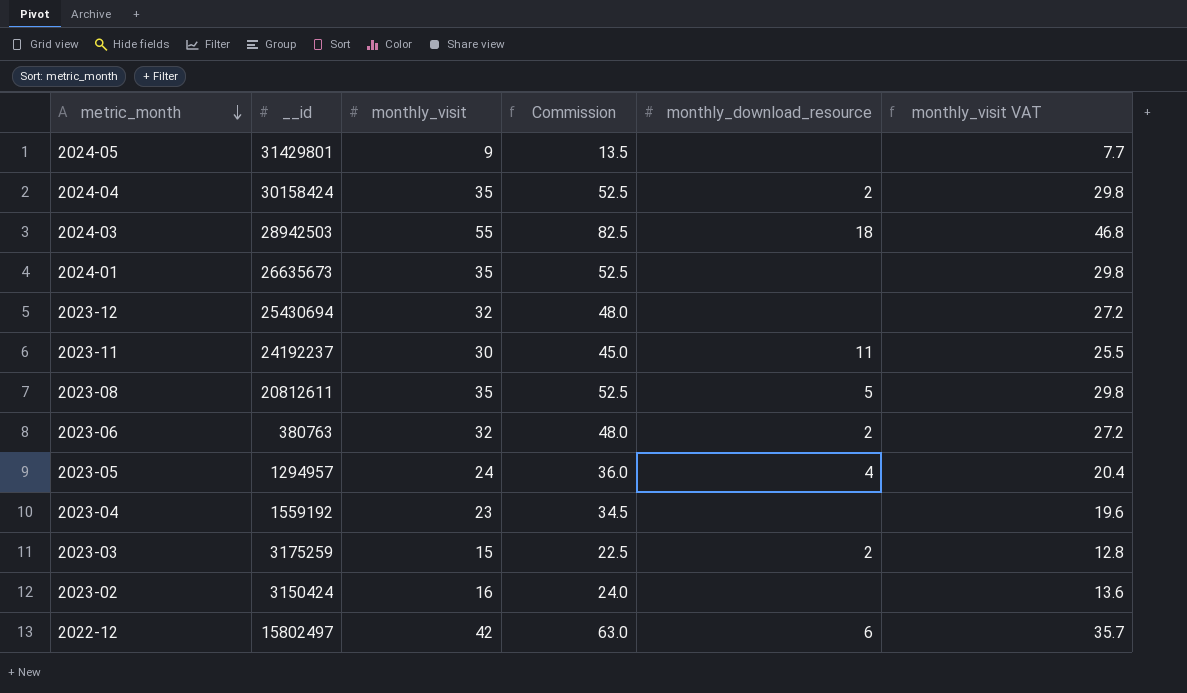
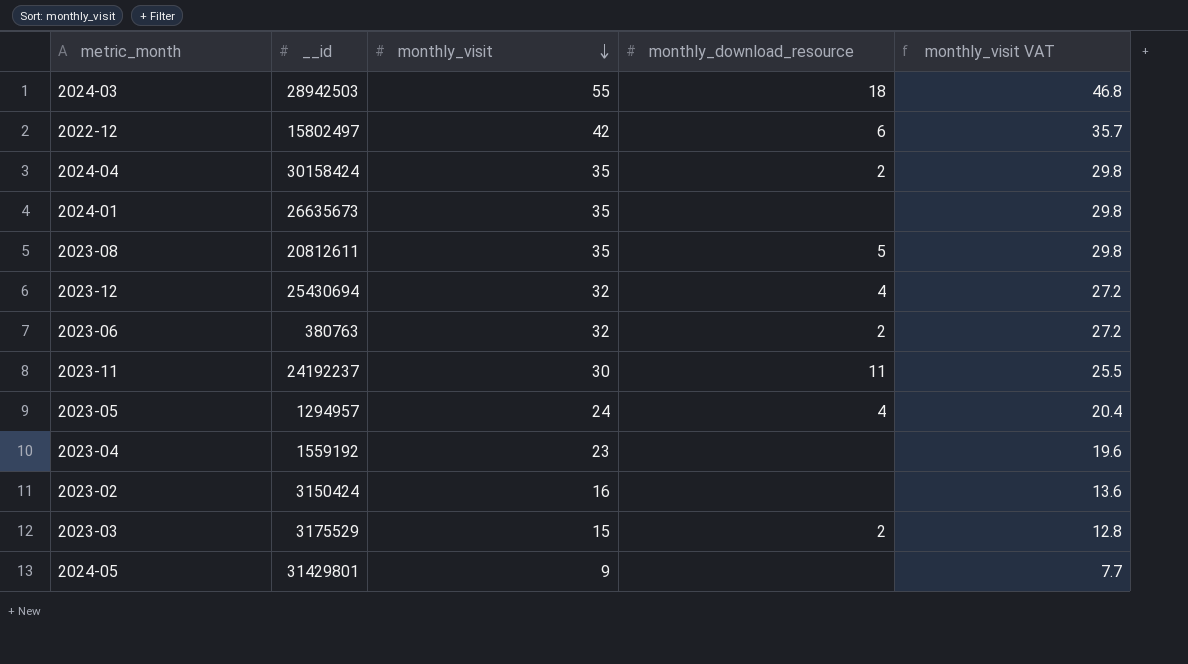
row order: metric_month descending -> monthly_visit descending
column Commission | formula: [monthly_visit] * 1.5 -> none
2023-12 | monthly_download_resource: none -> 4
2023-03 | __id: 3175259 -> 3175529

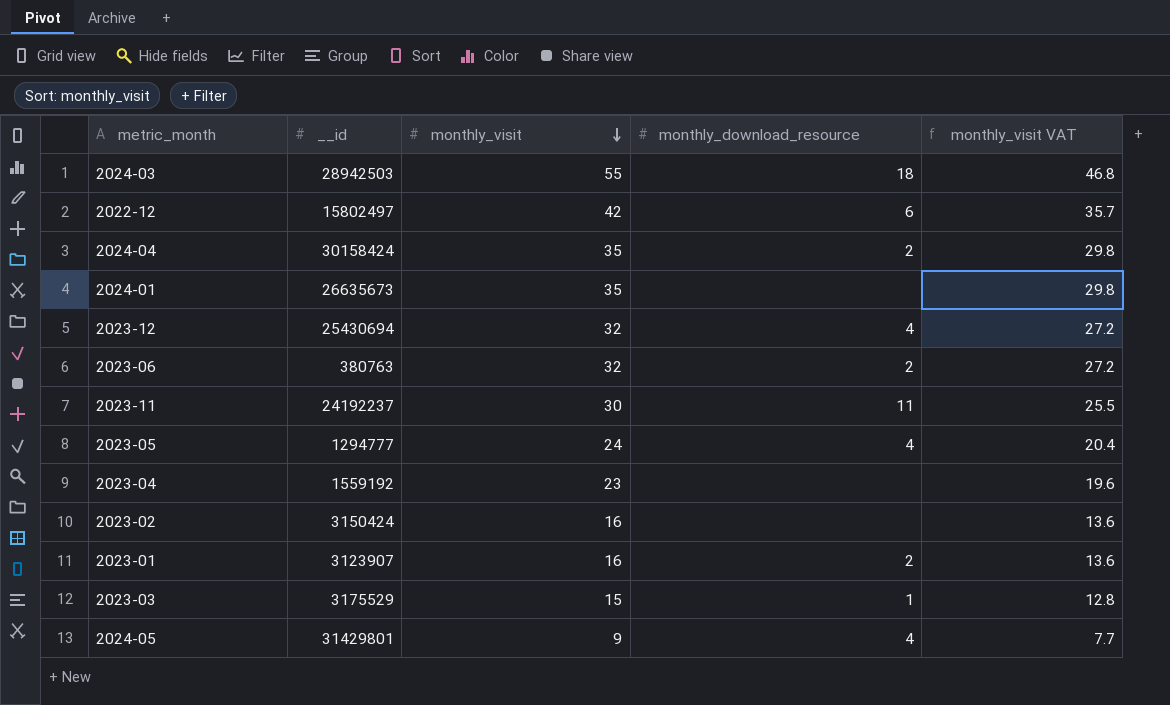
row 2023-08: 20812611 | 35 | 5 | 29.8 -> none
2023-05 | __id: 1294957 -> 1294777
row 2023-01: none -> 3123907 | 16 | 2 | 13.6
2023-03 | monthly_download_resource: 2 -> 1
2024-05 | monthly_download_resource: none -> 4

